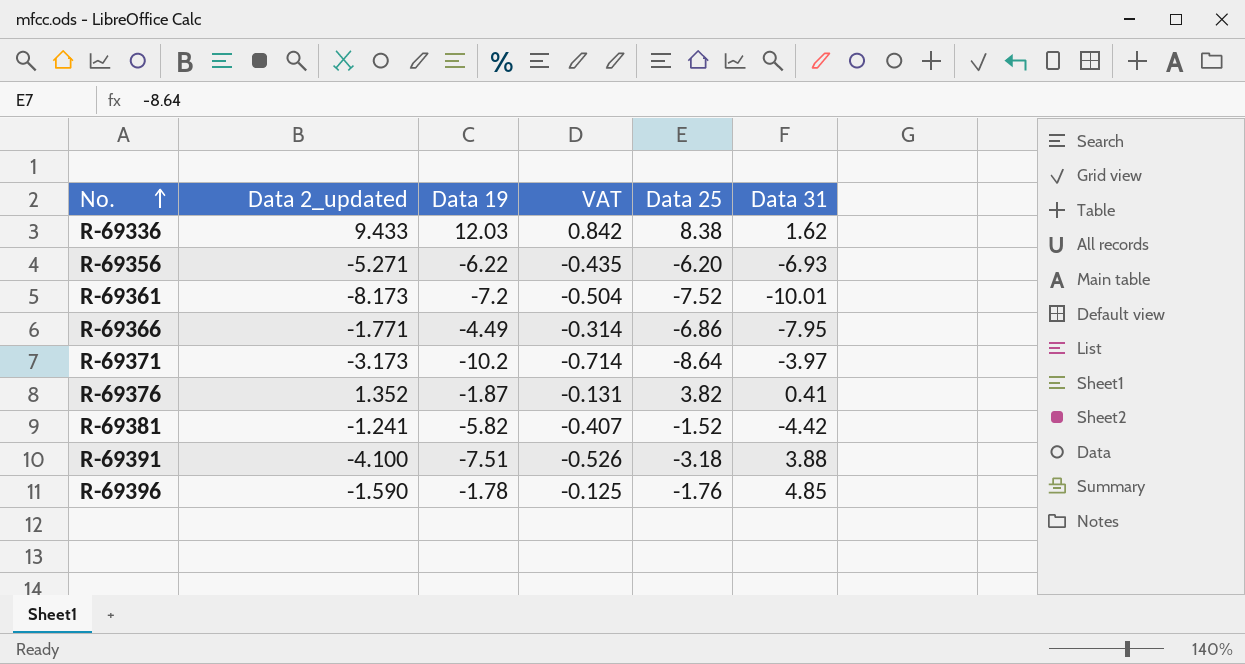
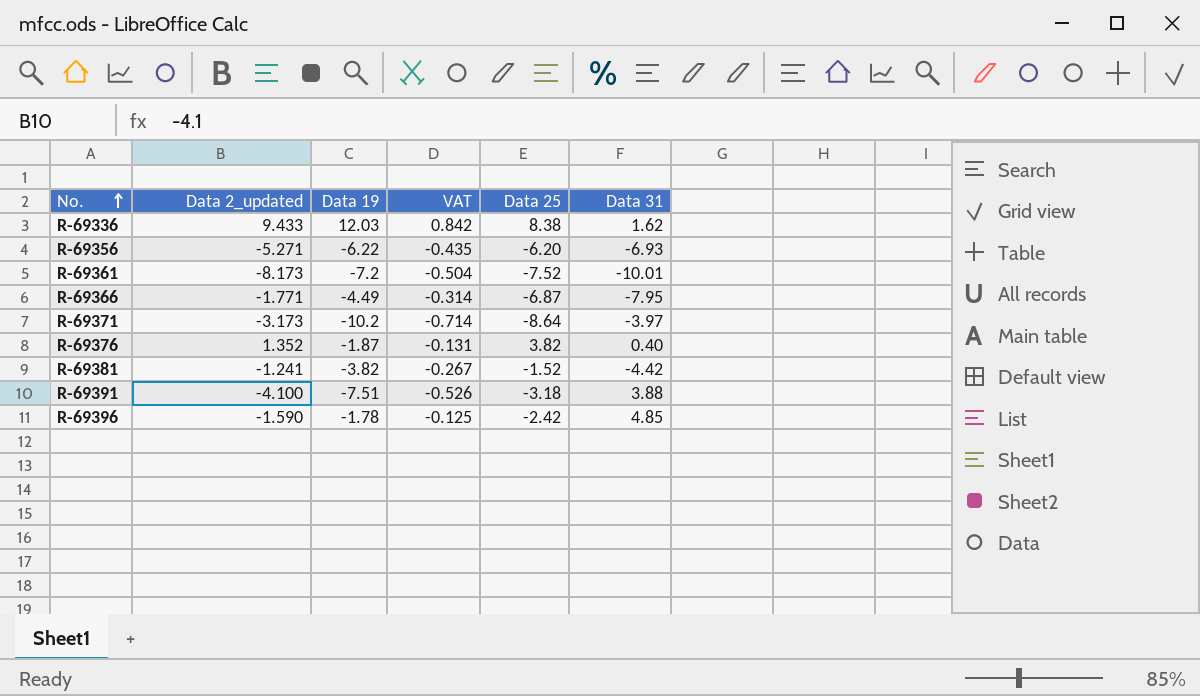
R-69366 | Data 25: -6.86 -> -6.87
R-69376 | Data 31: 0.41 -> 0.40
R-69381 | Data 19: -5.82 -> -3.82
R-69381 | VAT: -0.407 -> -0.267
R-69396 | Data 25: -1.76 -> -2.42

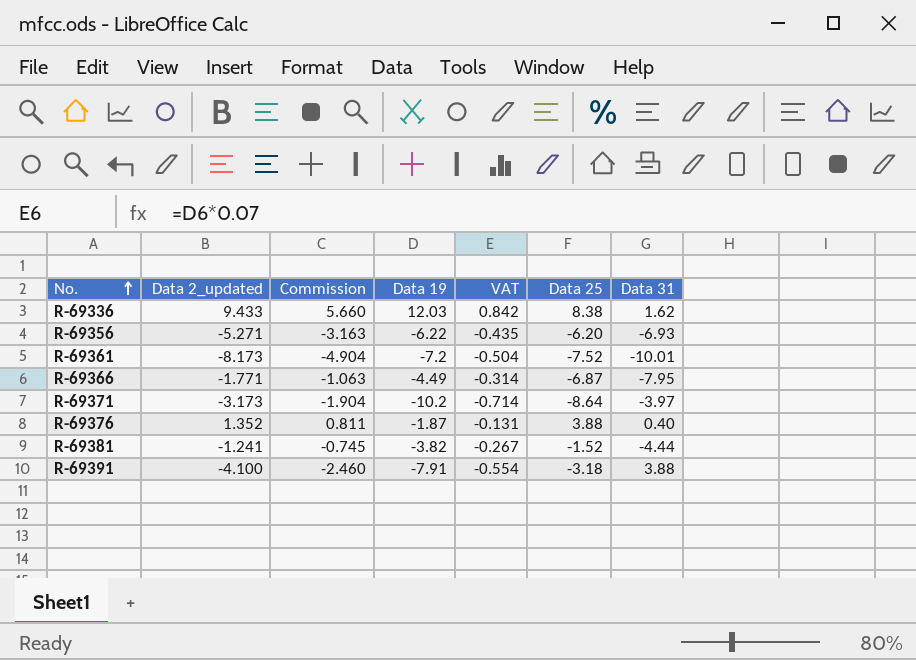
column Commission | formula: none -> [Data 2_updated] * 0.6
row R-69396: -1.590 | -1.78 | -0.125 | -2.42 | 4.85 -> none
R-69376 | Data 25: 3.82 -> 3.88
R-69381 | Data 31: -4.42 -> -4.44
R-69391 | Data 19: -7.51 -> -7.91
R-69391 | VAT: -0.526 -> -0.554

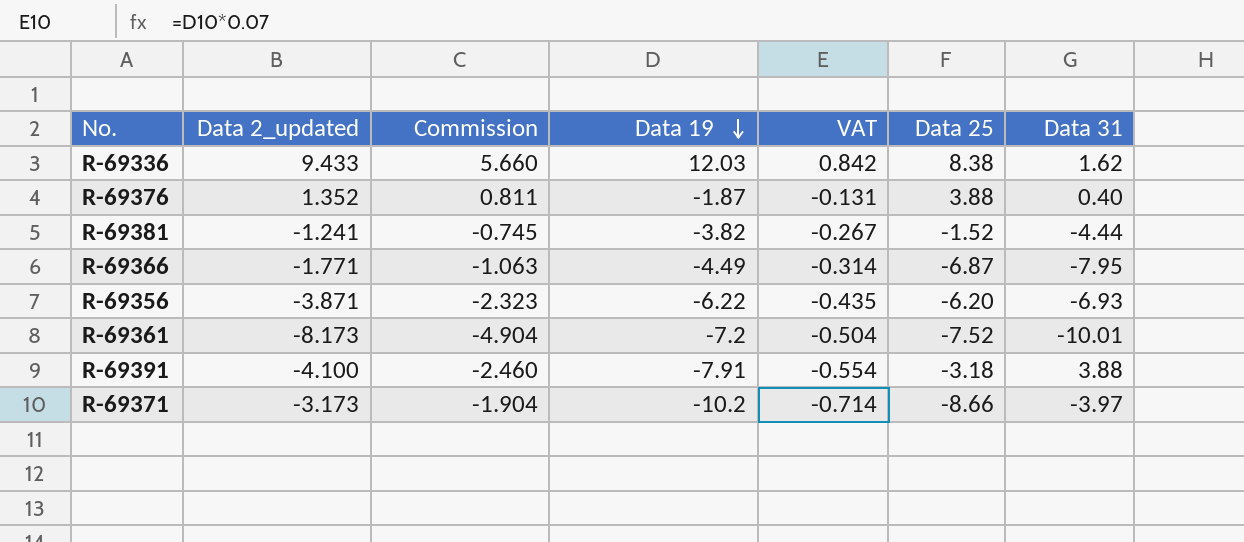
row order: No. ascending -> Data 19 descending
R-69356 | Data 2_updated: -5.271 -> -3.871
R-69356 | Commission: -3.163 -> -2.323
R-69371 | Data 25: -8.64 -> -8.66

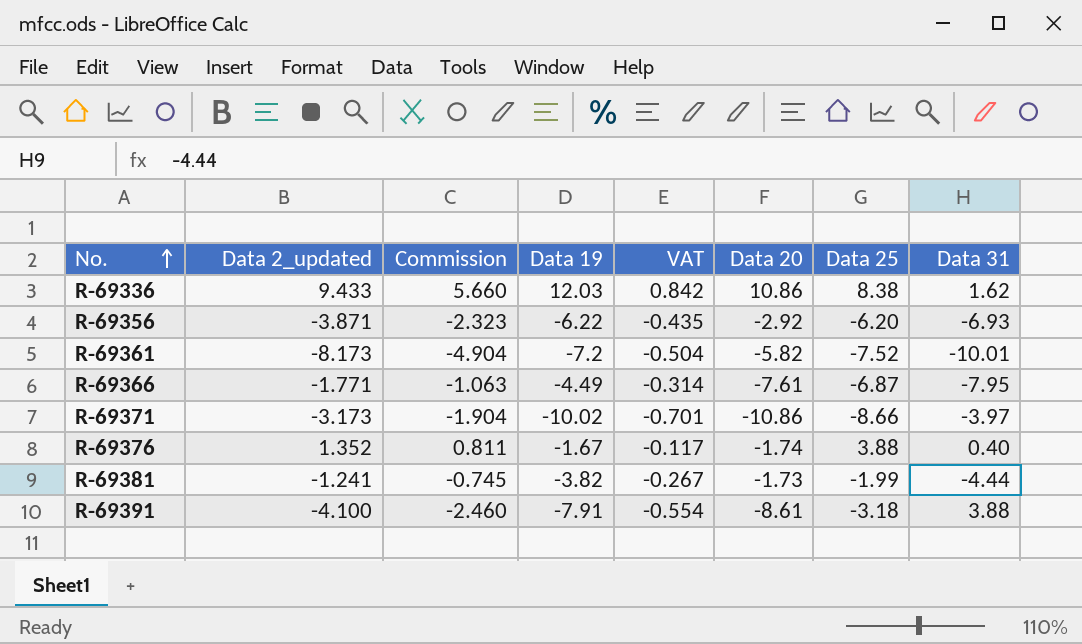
row order: Data 19 descending -> No. ascending
column Data 20 | position: none -> 6
R-69371 | Data 19: -10.2 -> -10.02
R-69371 | VAT: -0.714 -> -0.701
R-69376 | Data 19: -1.87 -> -1.67
R-69376 | VAT: -0.131 -> -0.117
R-69381 | Data 25: -1.52 -> -1.99

